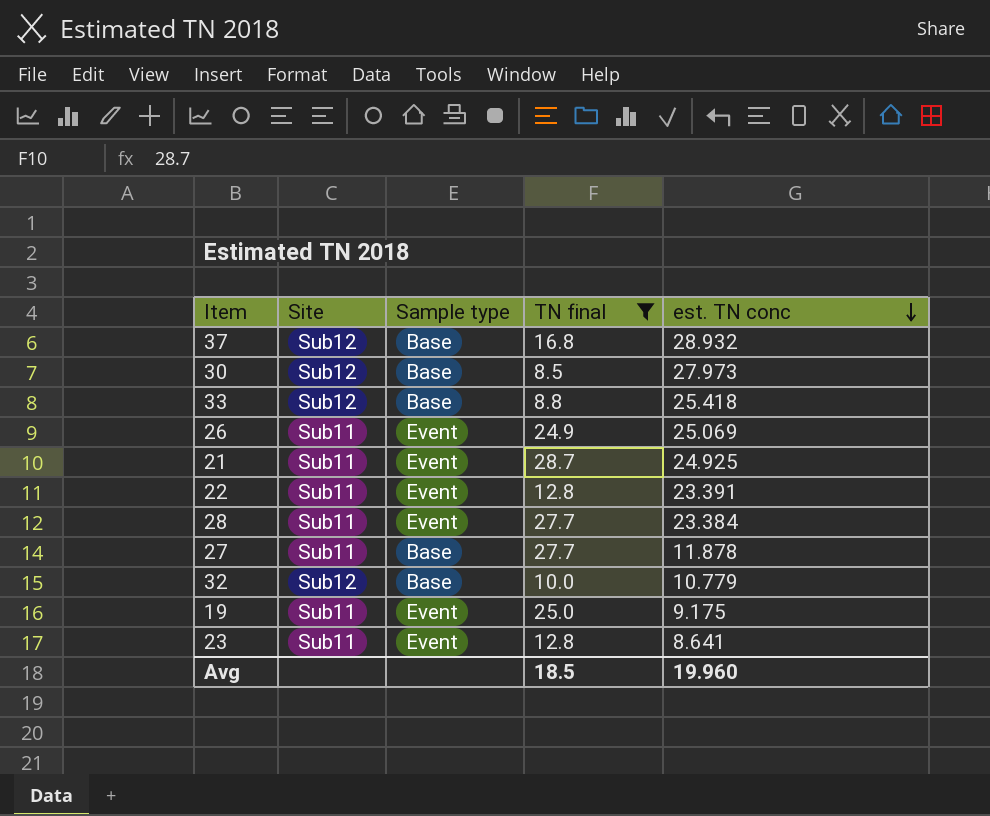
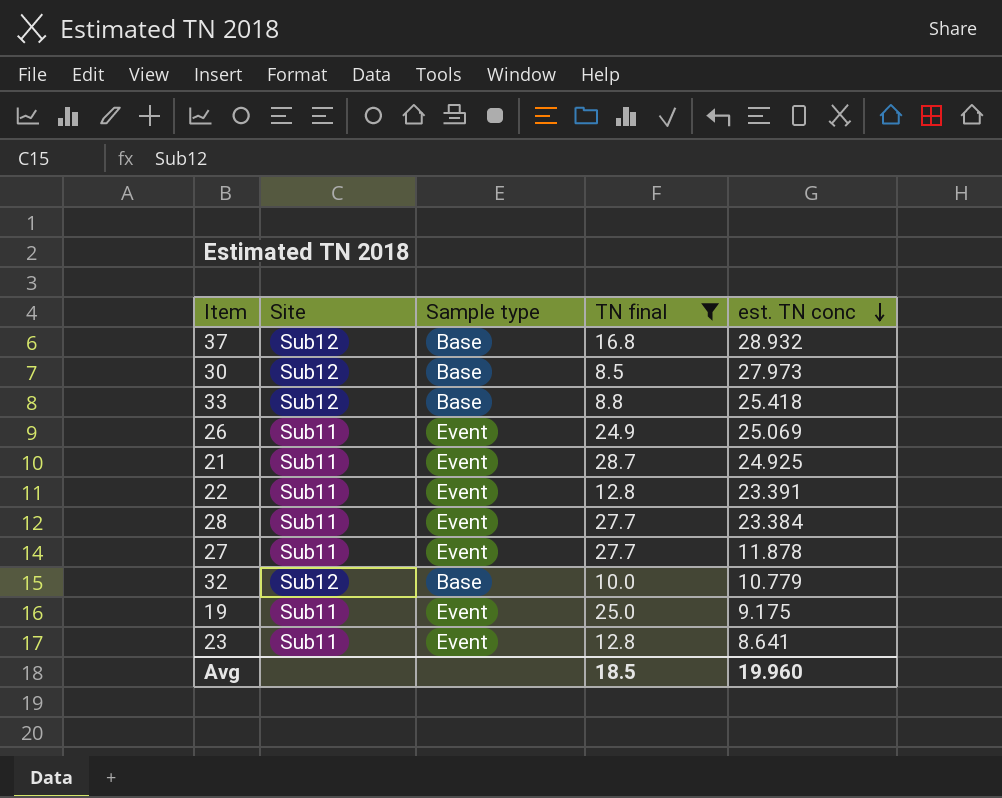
27 | Sample type: Base -> Event

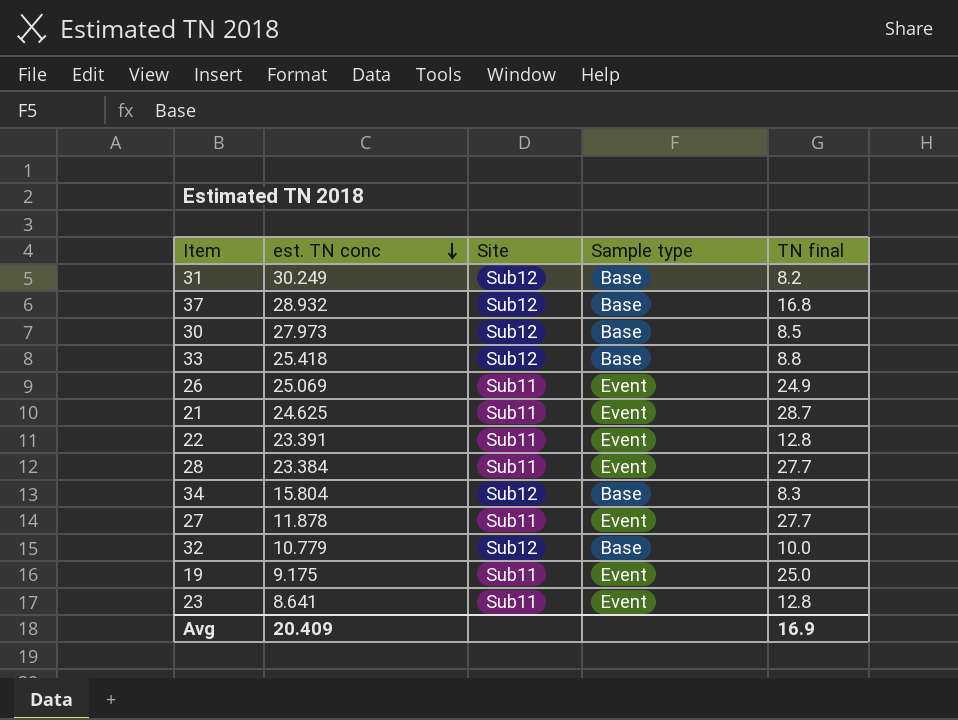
filter: TN final >= 8.5 -> none
column est. TN conc | position: 5 -> 2
21 | est. TN conc: 24.925 -> 24.625
Avg | est. TN conc: 19.960 -> 20.409
Avg | TN final: 18.5 -> 16.9

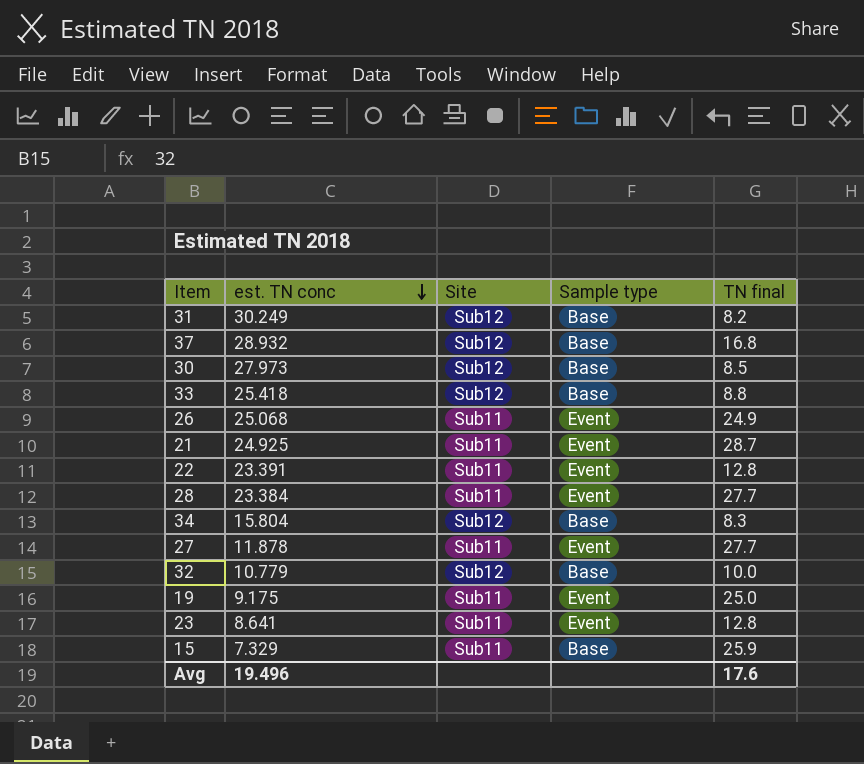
26 | est. TN conc: 25.069 -> 25.068
21 | est. TN conc: 24.625 -> 24.925
row 15: none -> 7.329 | Sub11 | Base | 25.9
Avg | est. TN conc: 20.409 -> 19.496
Avg | TN final: 16.9 -> 17.6

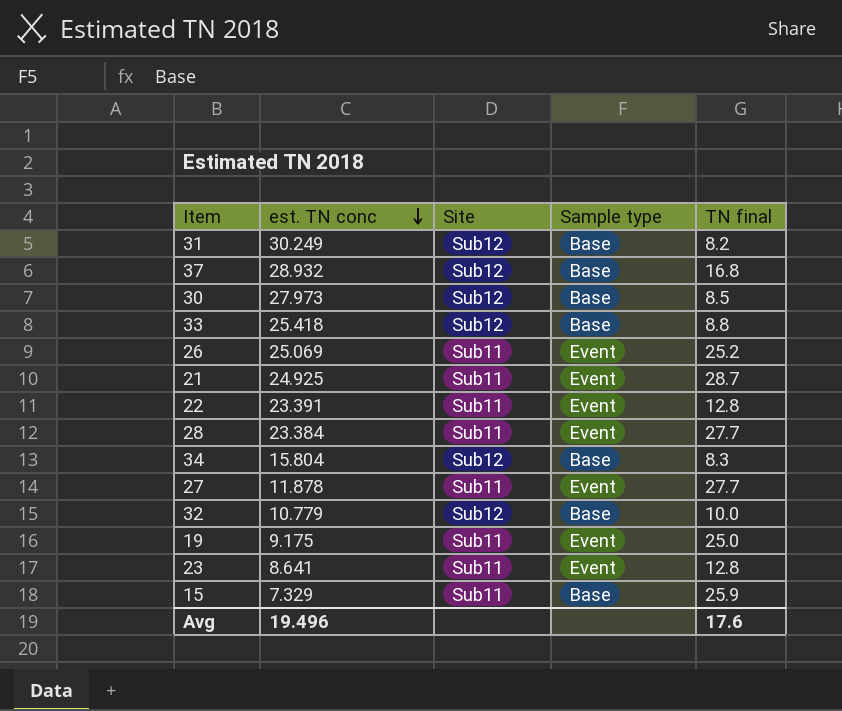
26 | est. TN conc: 25.068 -> 25.069
26 | TN final: 24.9 -> 25.2

